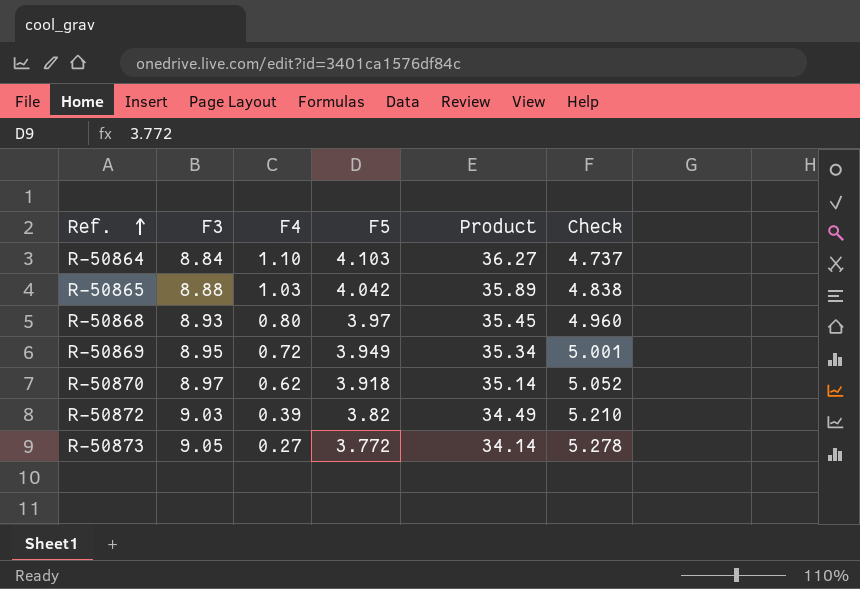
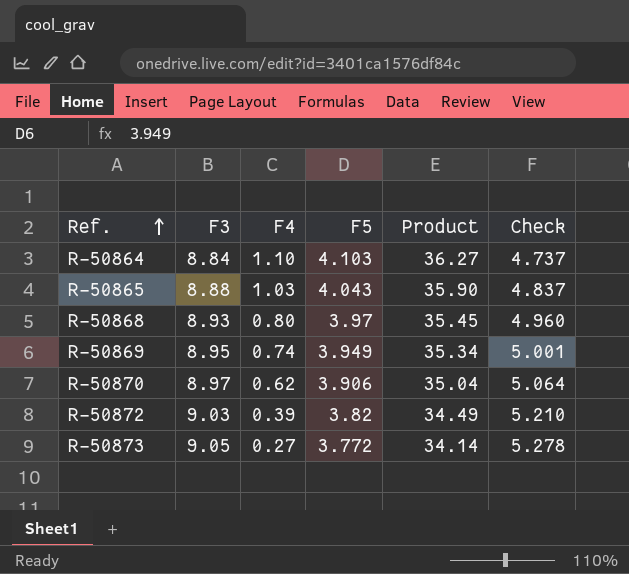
R-50865 | F5: 4.042 -> 4.043
R-50865 | Product: 35.89 -> 35.90
R-50865 | Check: 4.838 -> 4.837
R-50869 | F4: 0.72 -> 0.74
R-50870 | F5: 3.918 -> 3.906
R-50870 | Product: 35.14 -> 35.04
R-50870 | Check: 5.052 -> 5.064

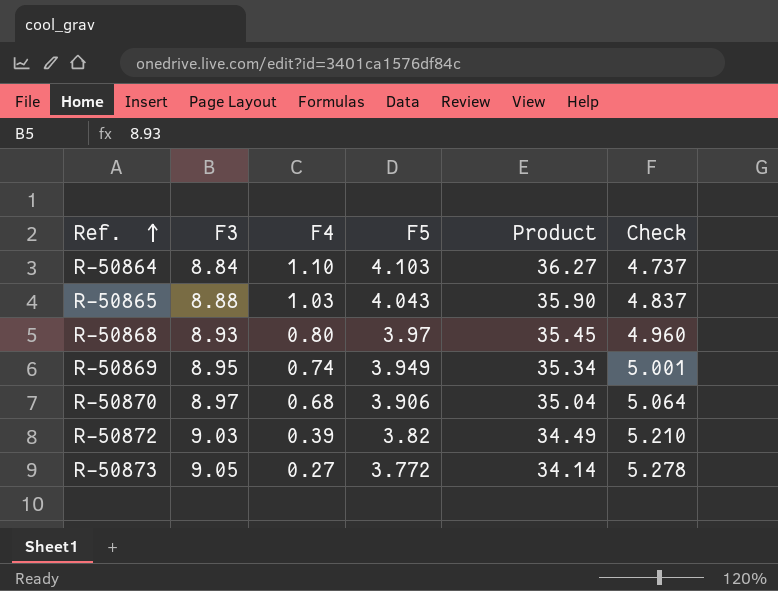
R-50870 | F4: 0.62 -> 0.68

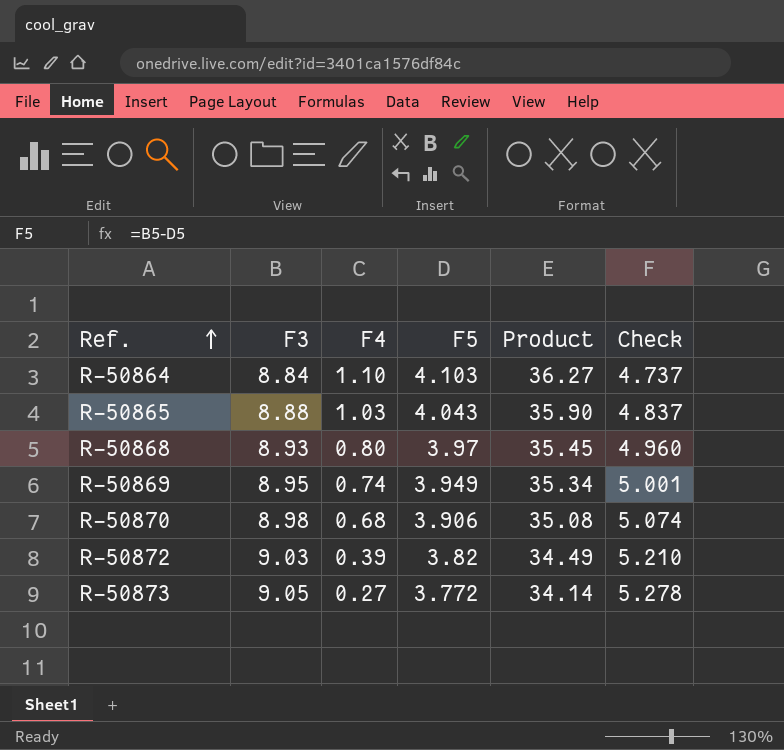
R-50870 | F3: 8.97 -> 8.98
R-50870 | Product: 35.04 -> 35.08
R-50870 | Check: 5.064 -> 5.074

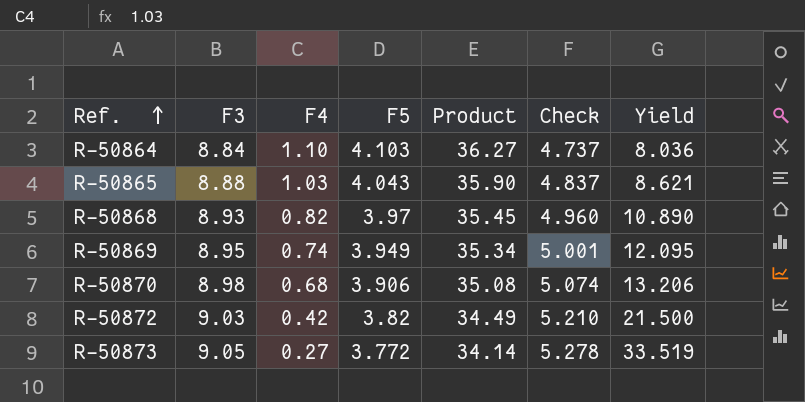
column Yield | formula: none -> [F3] / [F4]
R-50868 | F4: 0.80 -> 0.82
R-50872 | F4: 0.39 -> 0.42

